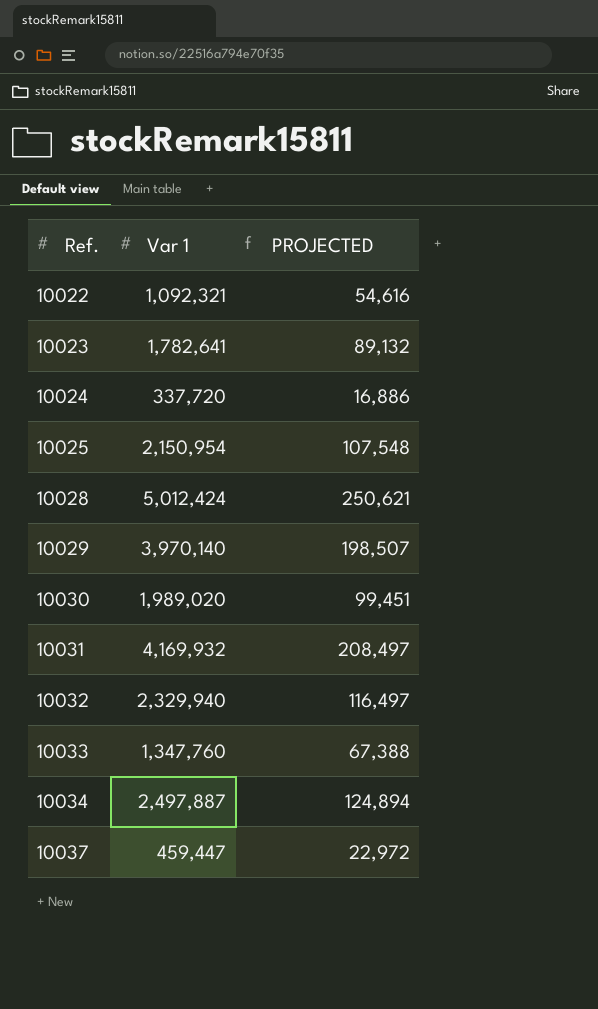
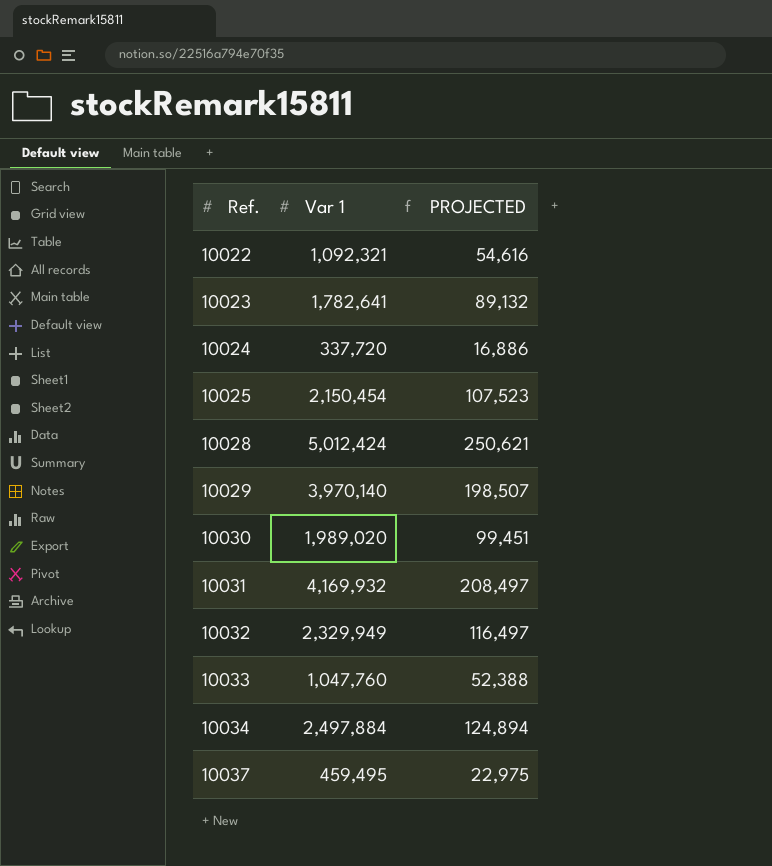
10025 | Var 1: 2,150,954 -> 2,150,454
10025 | PROJECTED: 107,548 -> 107,523
10032 | Var 1: 2,329,940 -> 2,329,949
10033 | Var 1: 1,347,760 -> 1,047,760
10033 | PROJECTED: 67,388 -> 52,388
10034 | Var 1: 2,497,887 -> 2,497,884
10037 | Var 1: 459,447 -> 459,495
10037 | PROJECTED: 22,972 -> 22,975

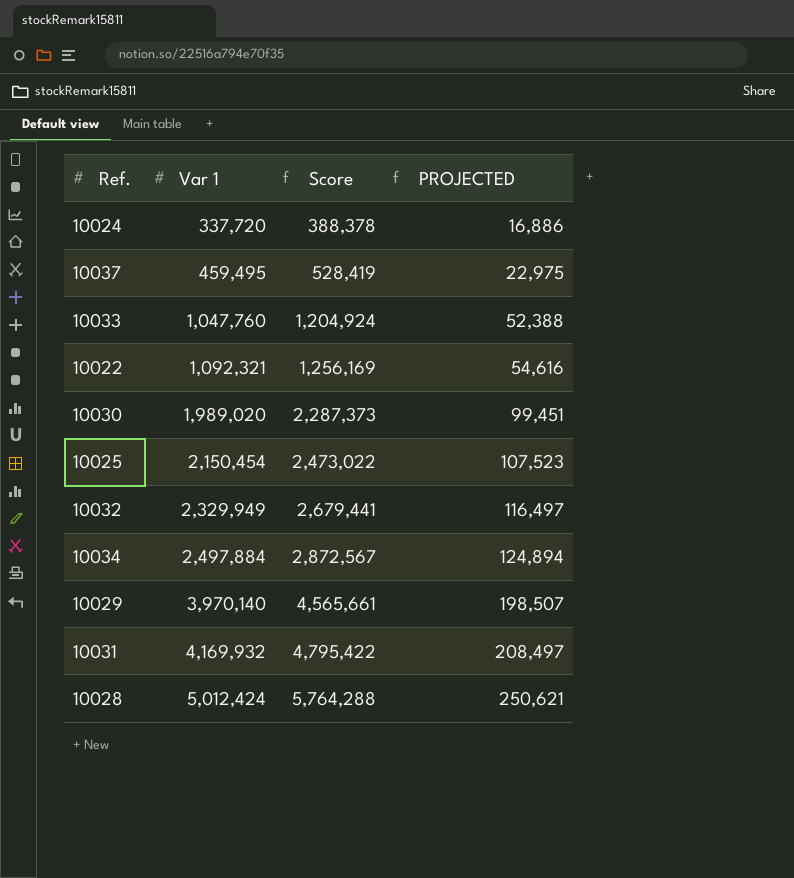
row order: Ref. ascending -> Var 1 ascending
column Score | formula: none -> [Var 1] * 1.15
row 10023: 1,782,641 | 89,132 -> none

